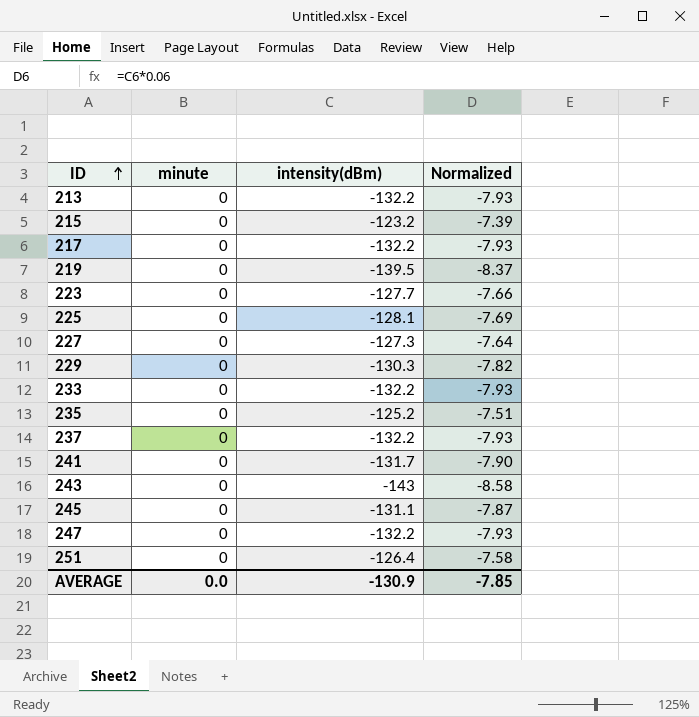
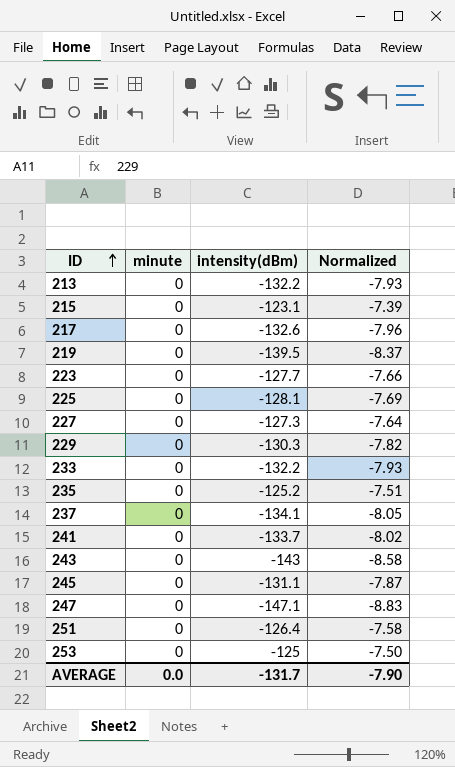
215 | intensity(dBm): -123.2 -> -123.1
217 | intensity(dBm): -132.2 -> -132.6
217 | Normalized: -7.93 -> -7.96
237 | intensity(dBm): -132.2 -> -134.1
237 | Normalized: -7.93 -> -8.05
241 | intensity(dBm): -131.7 -> -133.7
241 | Normalized: -7.90 -> -8.02
247 | intensity(dBm): -132.2 -> -147.1
247 | Normalized: -7.93 -> -8.83
row 253: none -> 0 | -125 | -7.50
AVERAGE | intensity(dBm): -130.9 -> -131.7
AVERAGE | Normalized: -7.85 -> -7.90

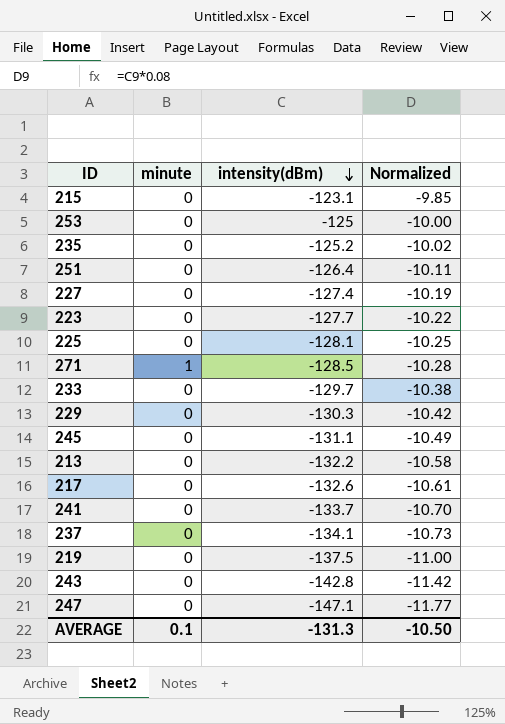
row order: ID ascending -> intensity(dBm) descending
column Normalized | formula: [intensity(dBm)] * 0.06 -> [intensity(dBm)] * 0.08
227 | intensity(dBm): -127.3 -> -127.4
row 271: none -> 1 | -128.5 | -10.28
233 | intensity(dBm): -132.2 -> -129.7
219 | intensity(dBm): -139.5 -> -137.5
243 | intensity(dBm): -143 -> -142.8
AVERAGE | minute: 0.0 -> 0.1
AVERAGE | intensity(dBm): -131.7 -> -131.3
AVERAGE | Normalized: -7.90 -> -10.50

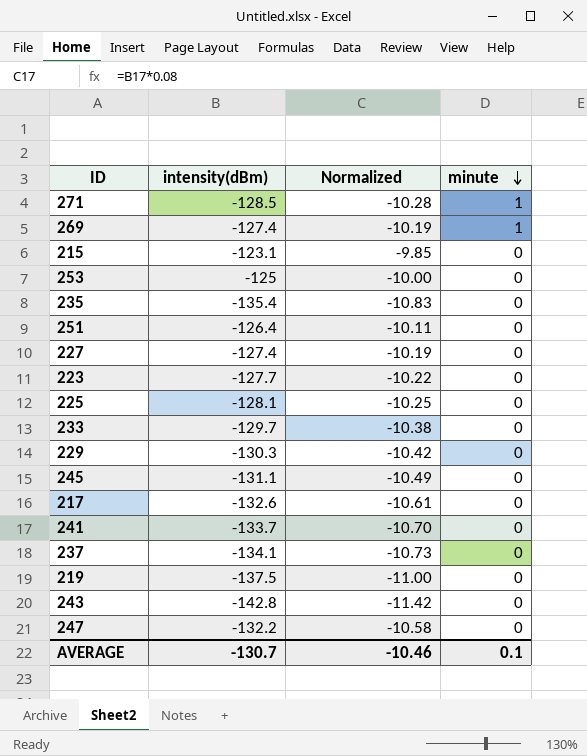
row order: intensity(dBm) descending -> minute descending
column minute | position: 2 -> 4
row 213: 0 | -132.2 | -10.58 -> none
row 269: none -> -127.4 | -10.19 | 1
235 | intensity(dBm): -125.2 -> -135.4
235 | Normalized: -10.02 -> -10.83
247 | intensity(dBm): -147.1 -> -132.2
247 | Normalized: -11.77 -> -10.58
AVERAGE | intensity(dBm): -131.3 -> -130.7
AVERAGE | Normalized: -10.50 -> -10.46

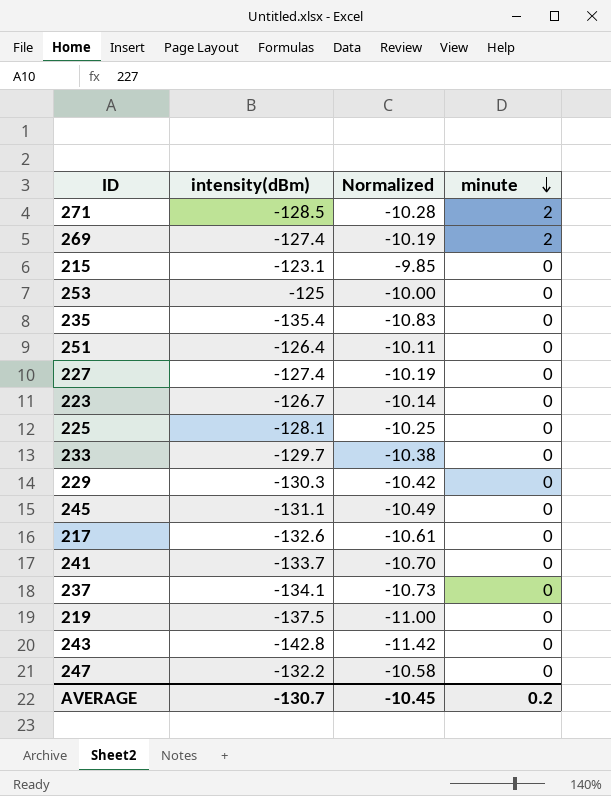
271 | minute: 1 -> 2
269 | minute: 1 -> 2
223 | intensity(dBm): -127.7 -> -126.7
223 | Normalized: -10.22 -> -10.14
AVERAGE | Normalized: -10.46 -> -10.45
AVERAGE | minute: 0.1 -> 0.2

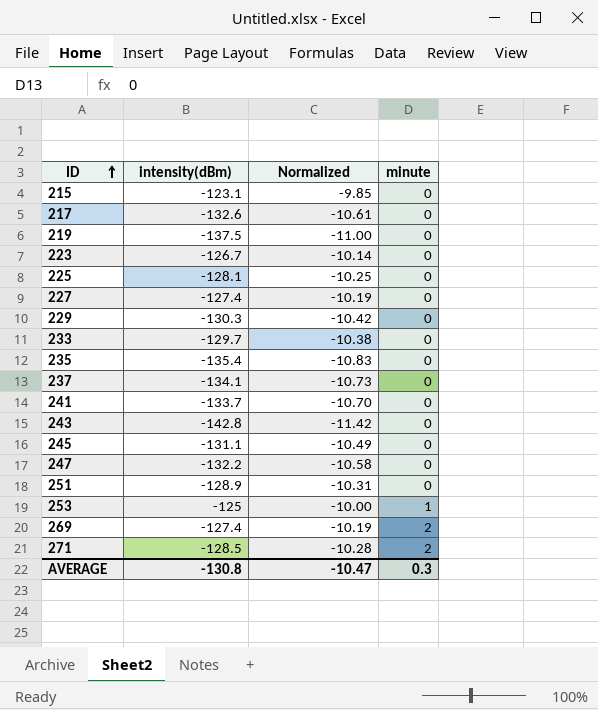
row order: minute descending -> ID ascending
251 | intensity(dBm): -126.4 -> -128.9
251 | Normalized: -10.11 -> -10.31
253 | minute: 0 -> 1
AVERAGE | intensity(dBm): -130.7 -> -130.8
AVERAGE | Normalized: -10.45 -> -10.47
AVERAGE | minute: 0.2 -> 0.3

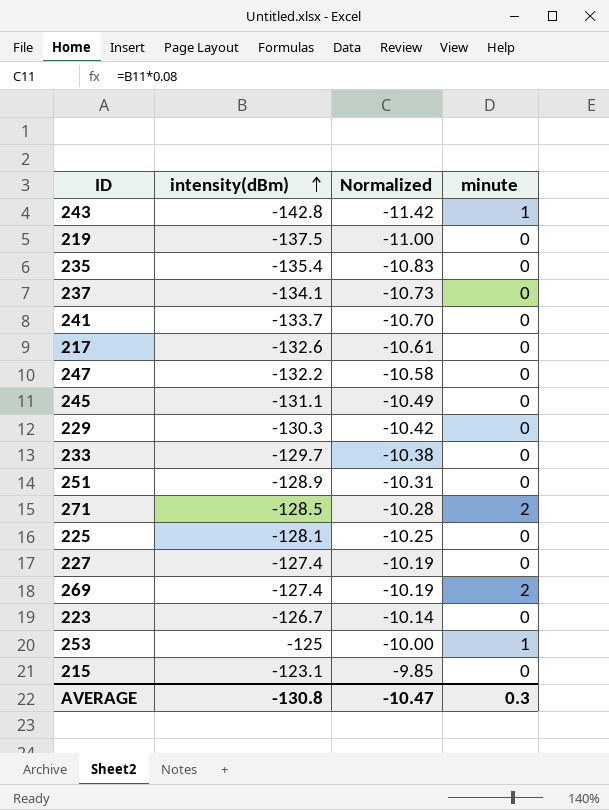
row order: ID ascending -> intensity(dBm) ascending
243 | minute: 0 -> 1

